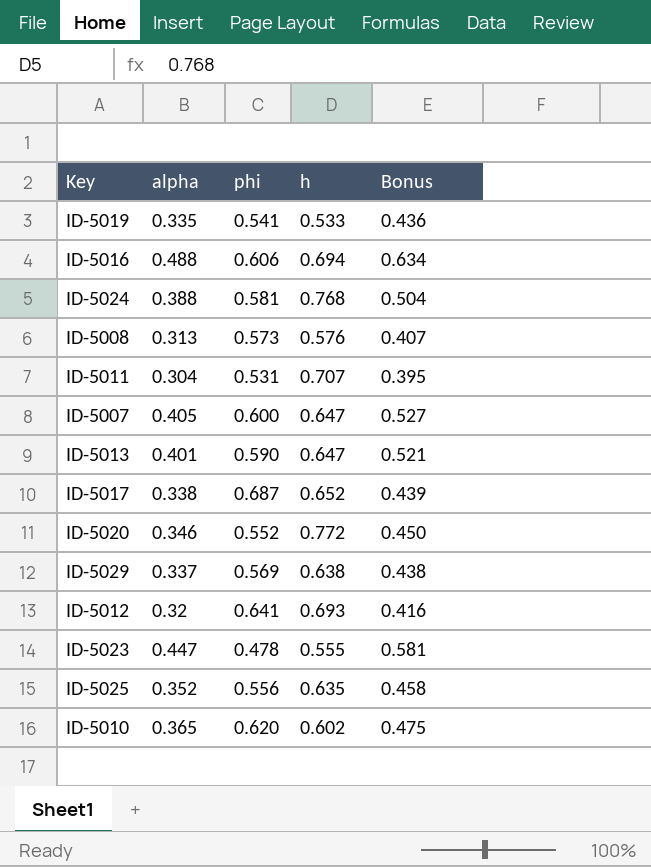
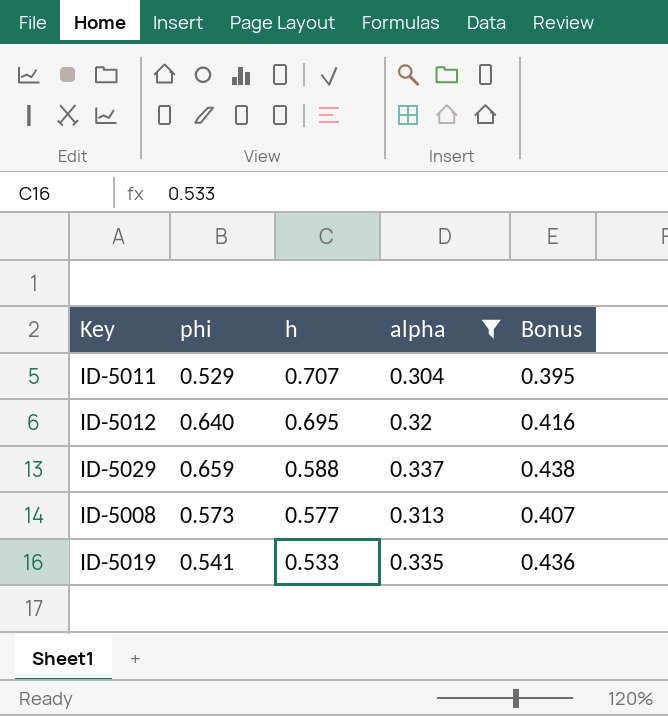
filter: none -> alpha <= 0.337
row order: none -> h descending
column alpha | position: 2 -> 4
ID-5011 | phi: 0.531 -> 0.529
ID-5012 | phi: 0.641 -> 0.640
ID-5012 | h: 0.693 -> 0.695
ID-5029 | phi: 0.569 -> 0.659
ID-5029 | h: 0.638 -> 0.588
ID-5008 | h: 0.576 -> 0.577

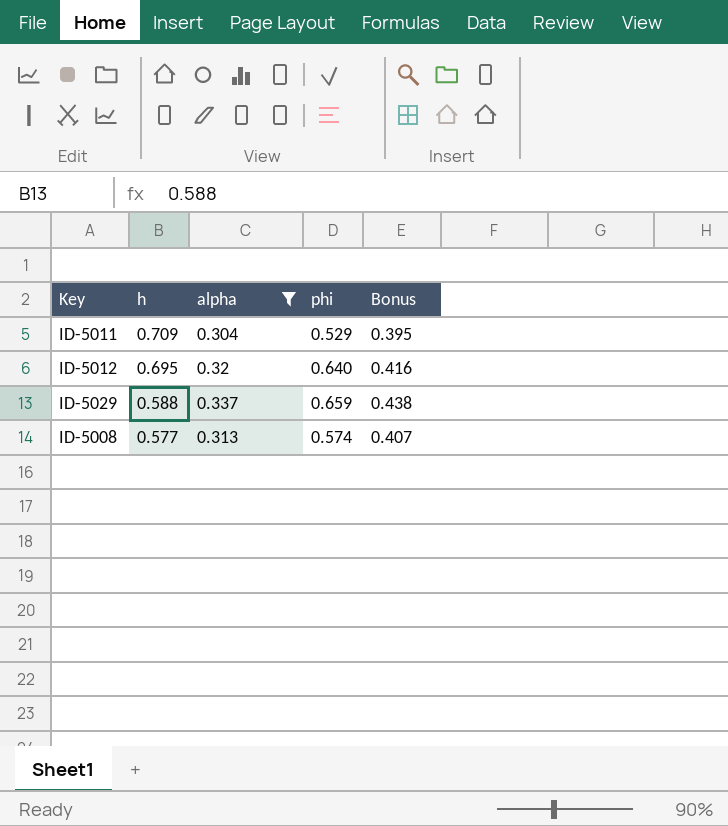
column phi | position: 2 -> 4
row ID-5019: 0.541 | 0.533 | 0.335 | 0.436 -> none
ID-5011 | h: 0.707 -> 0.709
ID-5008 | phi: 0.573 -> 0.574

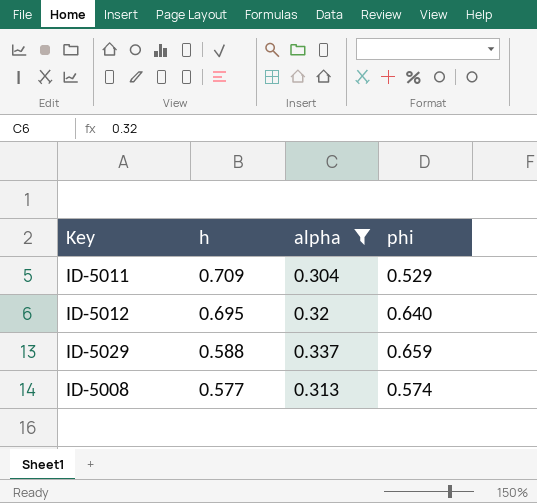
column Bonus | formula: [alpha] * 1.3 -> none

